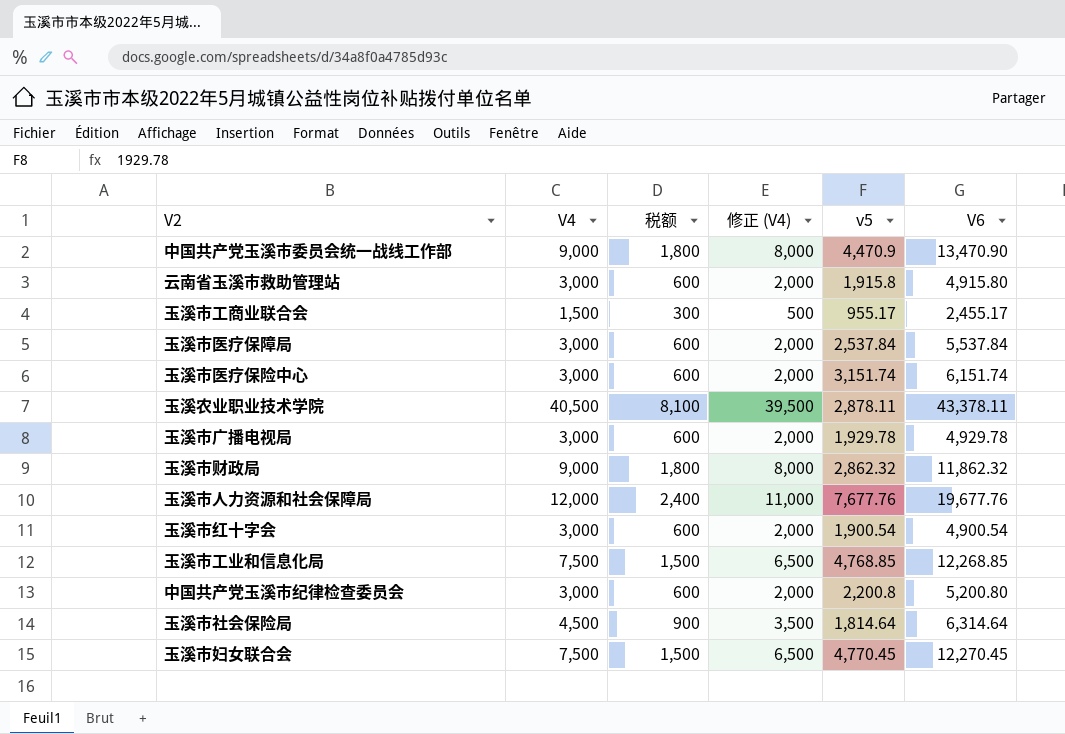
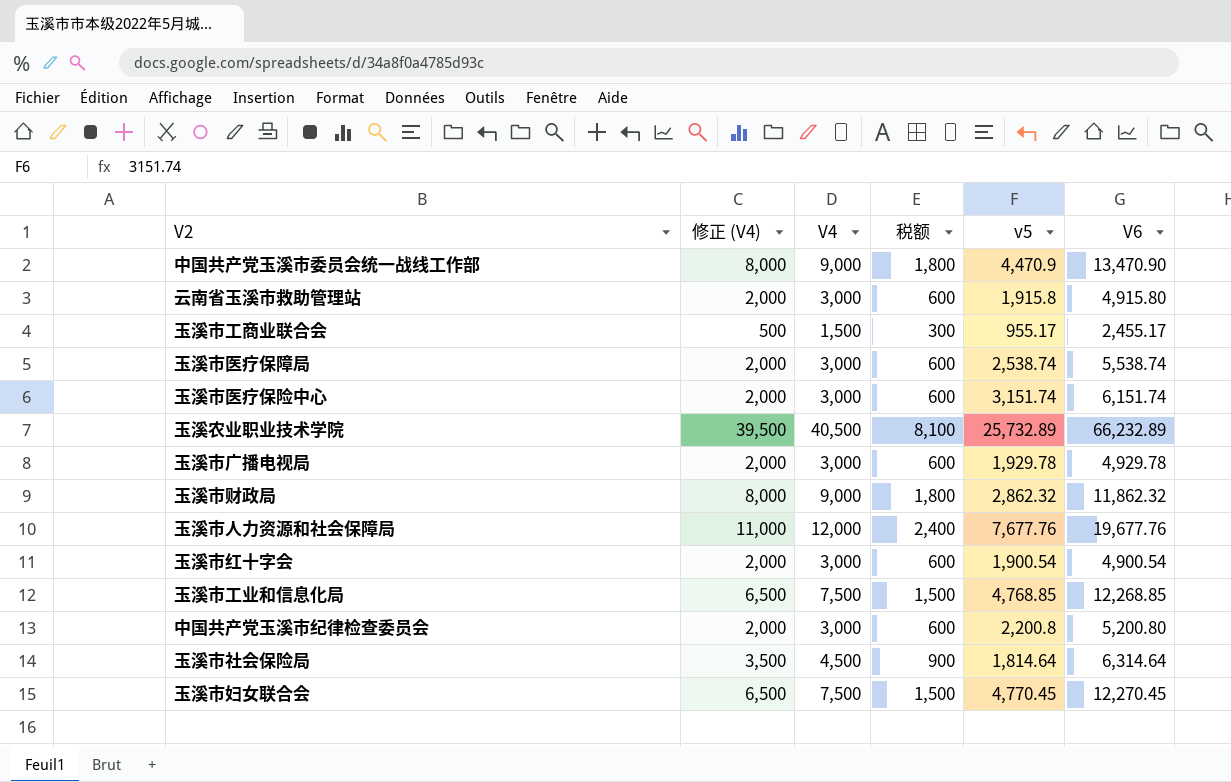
column 修正 (V4) | position: 4 -> 2
玉溪市医疗保障局 | v5: 2,537.84 -> 2,538.74
玉溪市医疗保障局 | V6: 5,537.84 -> 5,538.74
玉溪农业职业技术学院 | v5: 2,878.11 -> 25,732.89
玉溪农业职业技术学院 | V6: 43,378.11 -> 66,232.89

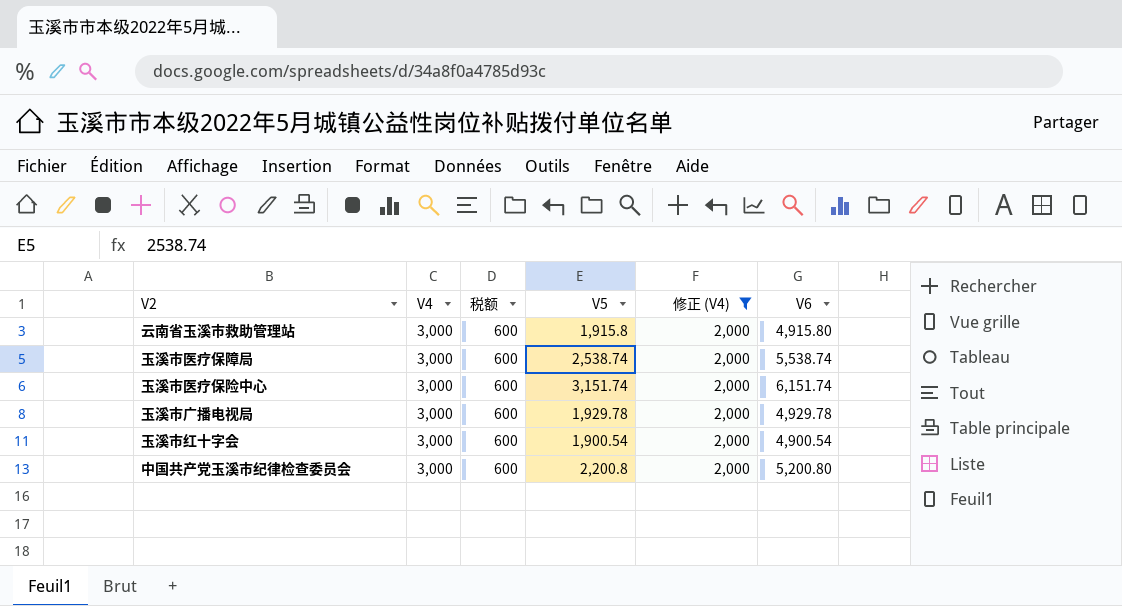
filter: none -> 修正 (V4) = 2,000
column name: v5 -> V5
column 修正 (V4) | position: 2 -> 5

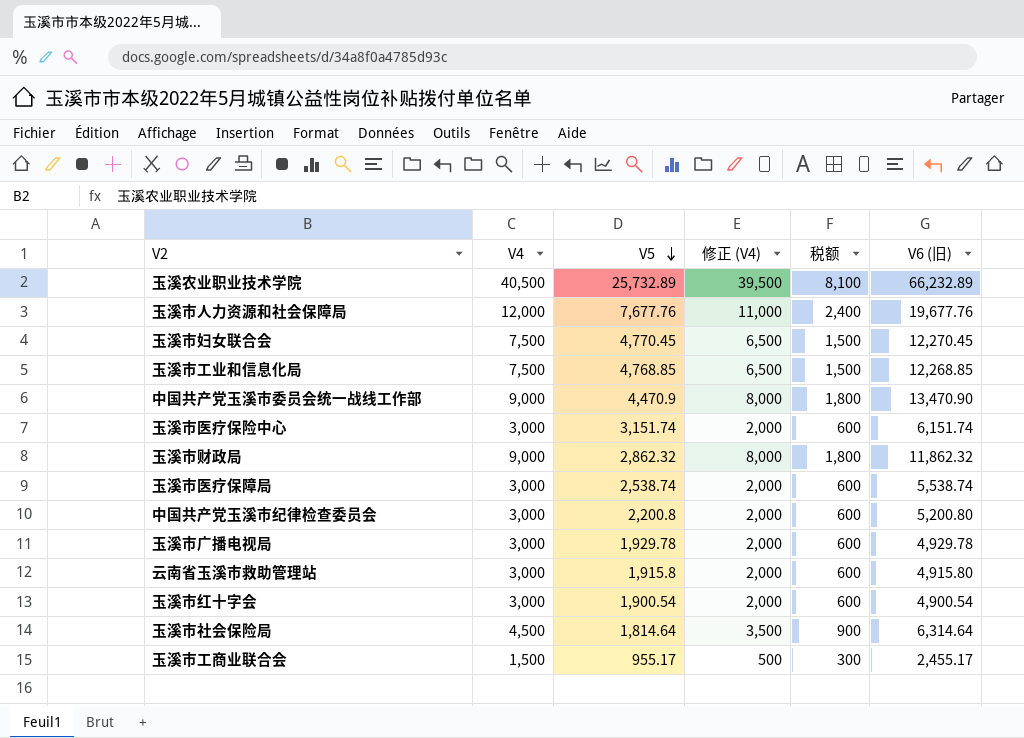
filter: 修正 (V4) = 2,000 -> none
row order: none -> V5 descending
column 税额 | position: 3 -> 5
column name: V6 -> V6 (旧)

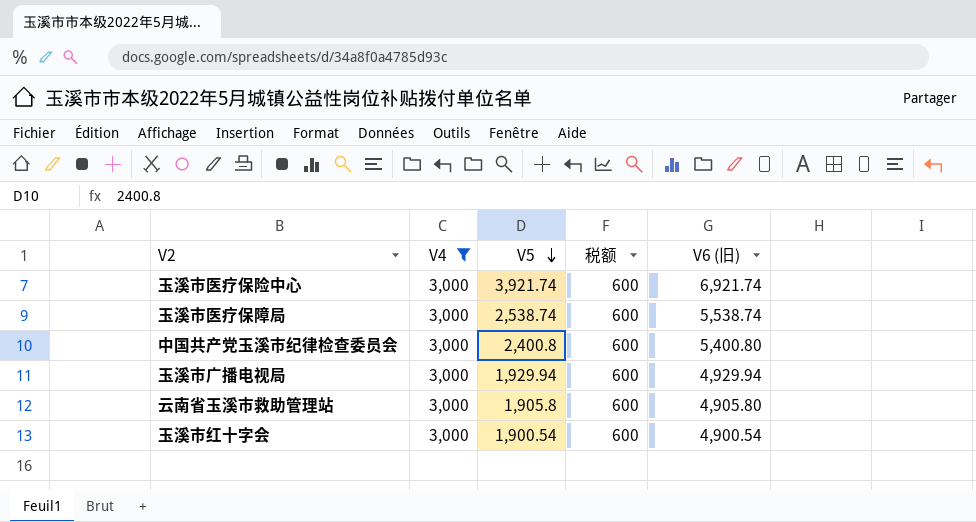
filter: none -> V4 = 3,000
column 修正 (V4) | formula: [V4] - 1000 -> none
玉溪市医疗保险中心 | V5: 3,151.74 -> 3,921.74
玉溪市医疗保险中心 | V6 (旧): 6,151.74 -> 6,921.74
中国共产党玉溪市纪律检查委员会 | V5: 2,200.8 -> 2,400.8
中国共产党玉溪市纪律检查委员会 | V6 (旧): 5,200.80 -> 5,400.80
玉溪市广播电视局 | V5: 1,929.78 -> 1,929.94
玉溪市广播电视局 | V6 (旧): 4,929.78 -> 4,929.94
云南省玉溪市救助管理站 | V5: 1,915.8 -> 1,905.8
云南省玉溪市救助管理站 | V6 (旧): 4,915.80 -> 4,905.80

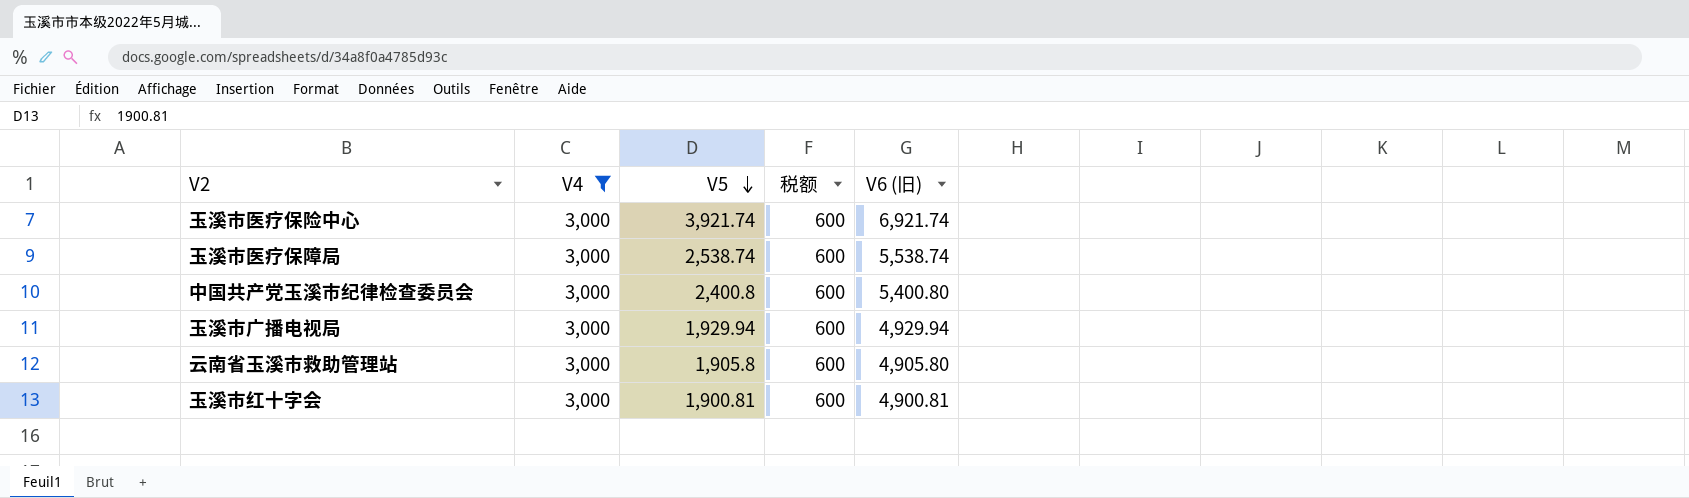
玉溪市红十字会 | V5: 1,900.54 -> 1,900.81
玉溪市红十字会 | V6 (旧): 4,900.54 -> 4,900.81

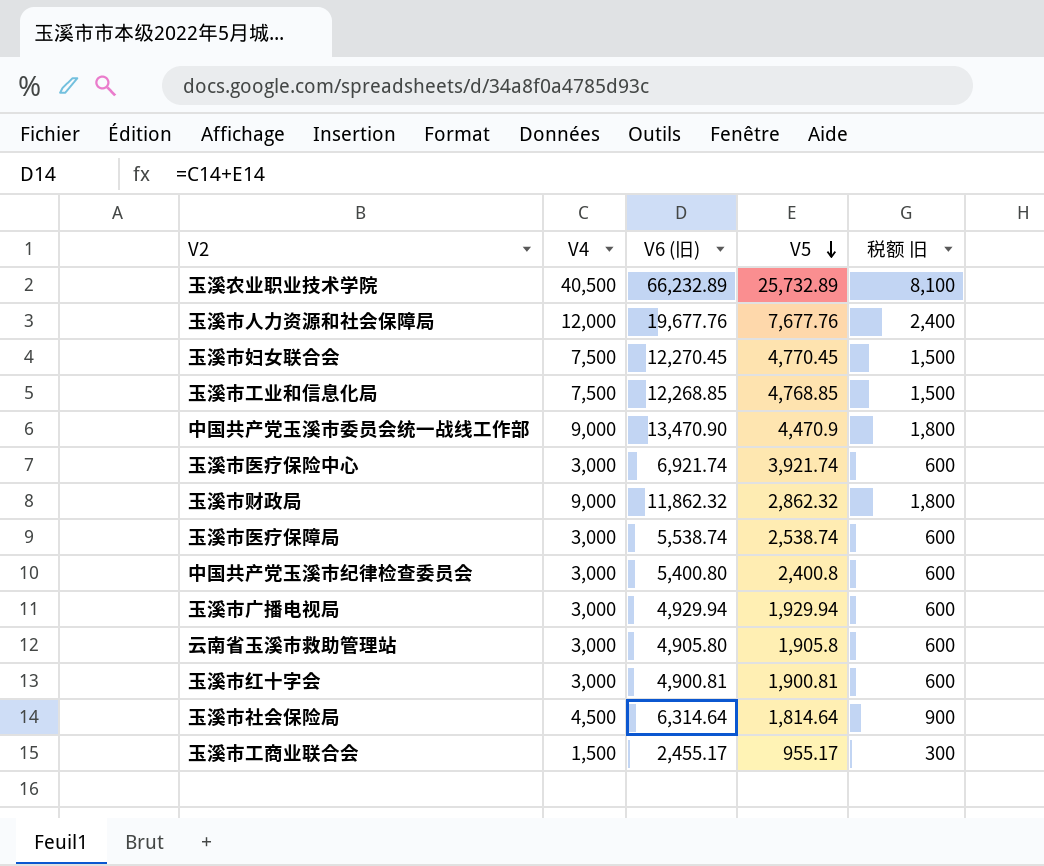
filter: V4 = 3,000 -> none
column V6 (旧) | position: 5 -> 3
column name: 税额 -> 税额 旧

